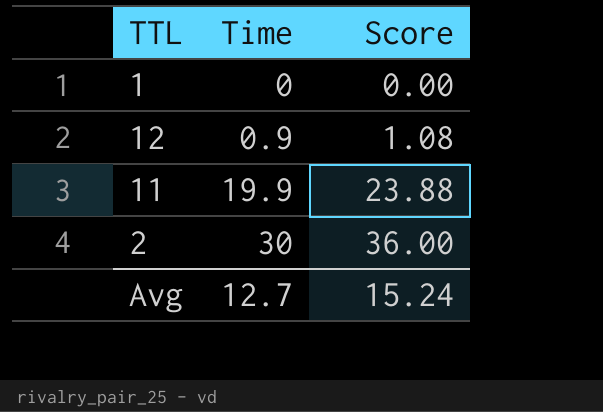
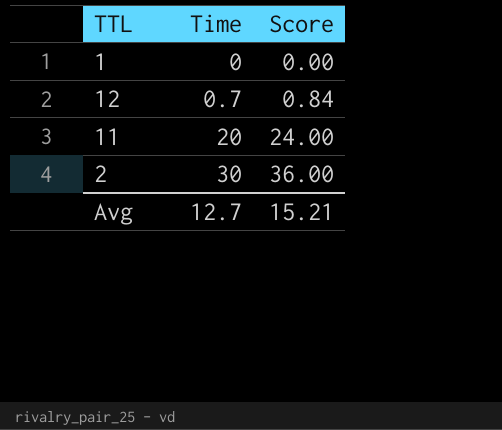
12 | Time: 0.9 -> 0.7
12 | Score: 1.08 -> 0.84
11 | Time: 19.9 -> 20
11 | Score: 23.88 -> 24.00
Avg | Score: 15.24 -> 15.21

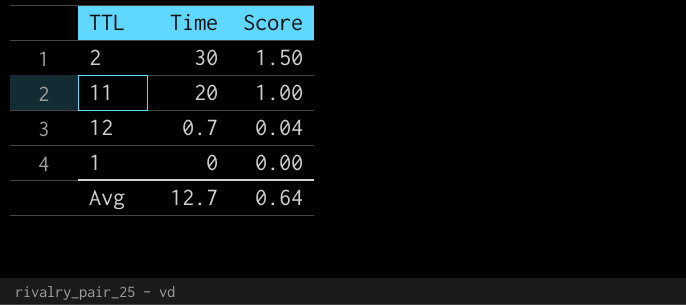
row order: Time ascending -> Time descending
column Score | formula: [Time] * 1.2 -> [Time] * 0.05
Avg | Score: 15.21 -> 0.64

